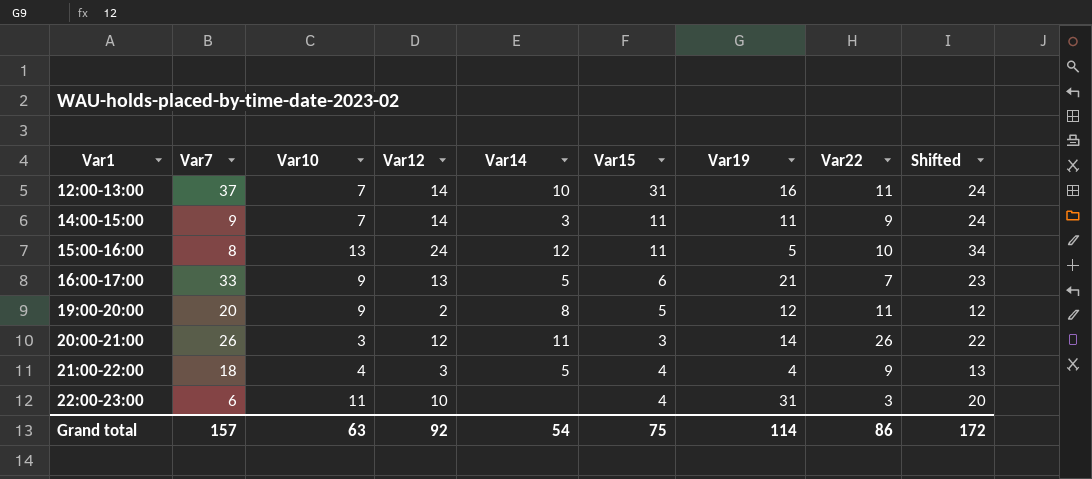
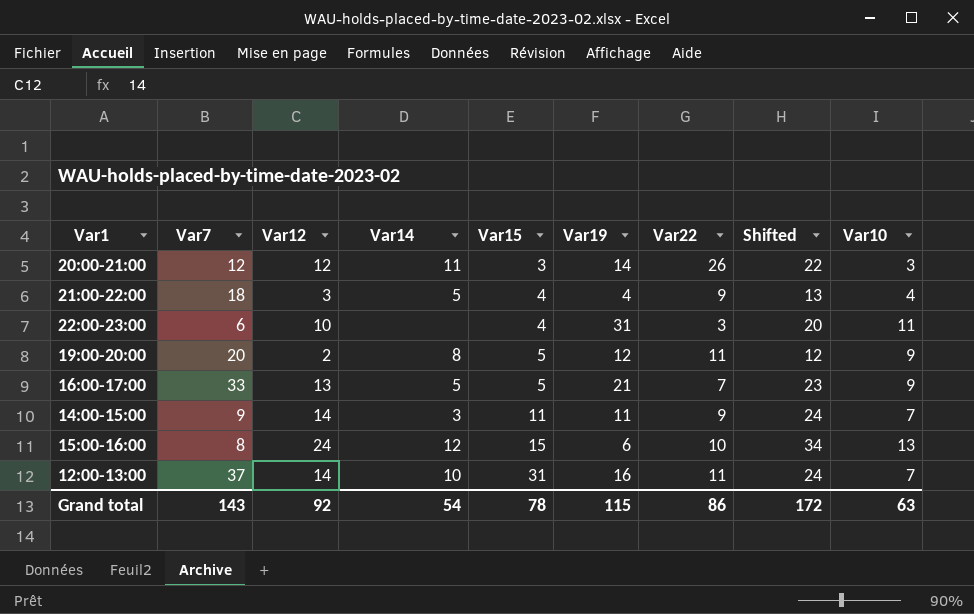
row order: Var1 ascending -> Var15 ascending
column Var10 | position: 3 -> 9
20:00-21:00 | Var7: 26 -> 12
16:00-17:00 | Var15: 6 -> 5
15:00-16:00 | Var15: 11 -> 15
15:00-16:00 | Var19: 5 -> 6
Grand total | Var7: 157 -> 143
Grand total | Var15: 75 -> 78
Grand total | Var19: 114 -> 115

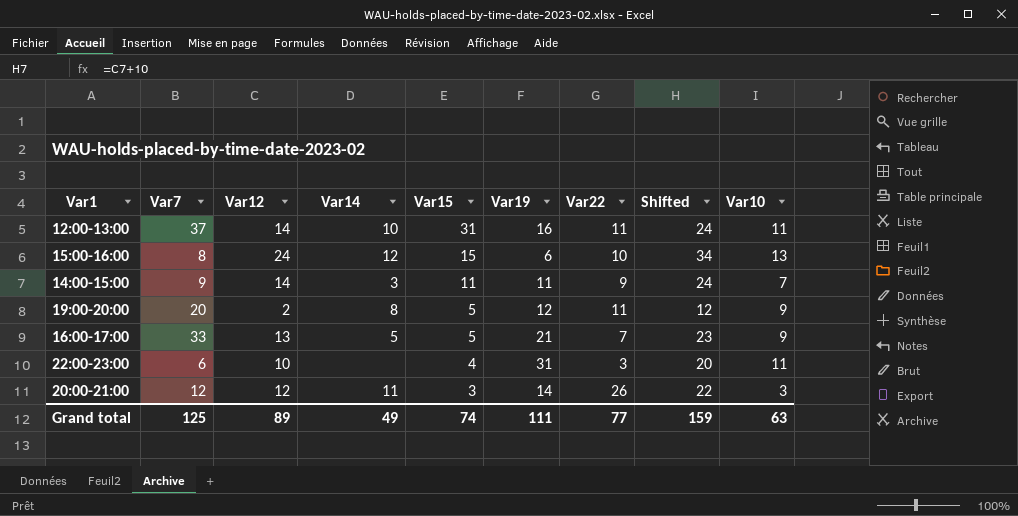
row order: Var15 ascending -> Var15 descending
row 21:00-22:00: 18 | 3 | 5 | 4 | 4 | 9 | 13 | 4 -> none
12:00-13:00 | Var10: 7 -> 11
Grand total | Var7: 143 -> 125
Grand total | Var12: 92 -> 89
Grand total | Var14: 54 -> 49
Grand total | Var15: 78 -> 74
Grand total | Var19: 115 -> 111
Grand total | Var22: 86 -> 77
Grand total | Shifted: 172 -> 159

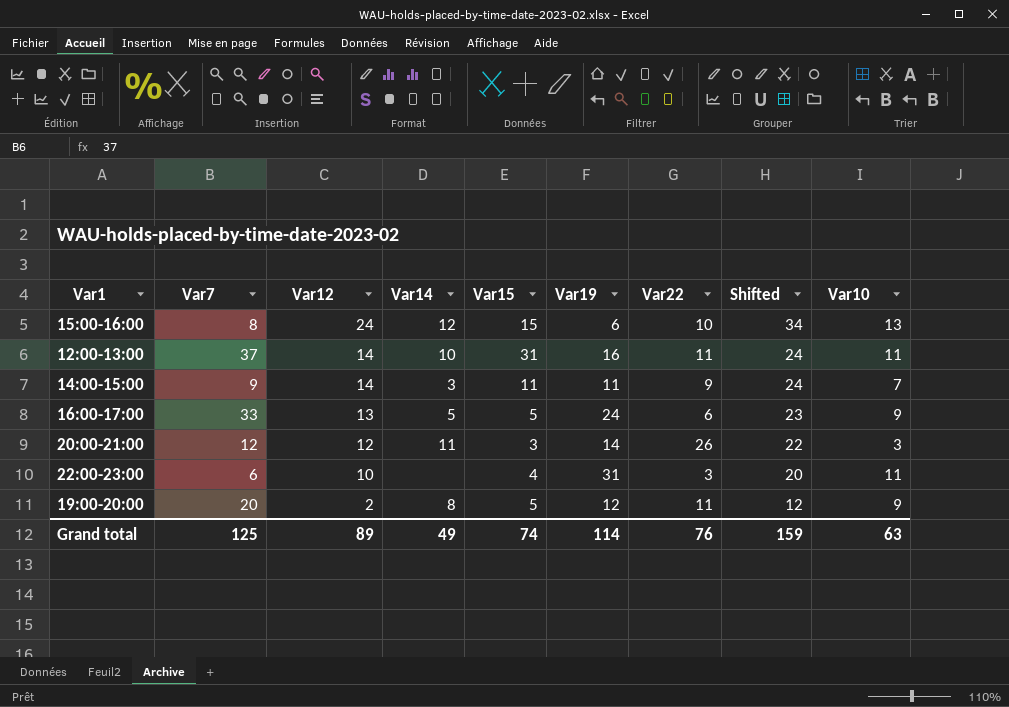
row order: Var15 descending -> Var12 descending
16:00-17:00 | Var19: 21 -> 24
16:00-17:00 | Var22: 7 -> 6
Grand total | Var19: 111 -> 114
Grand total | Var22: 77 -> 76

